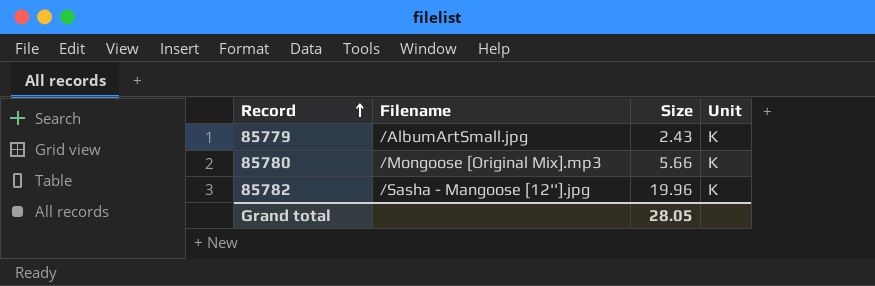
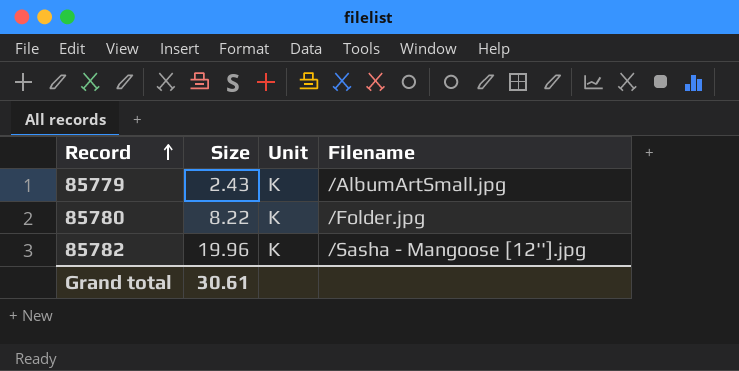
column Filename | position: 2 -> 4
85780 | Size: 5.66 -> 8.22
85780 | Filename: /Mongoose [Original Mix].mp3 -> /Folder.jpg
Grand total | Size: 28.05 -> 30.61

